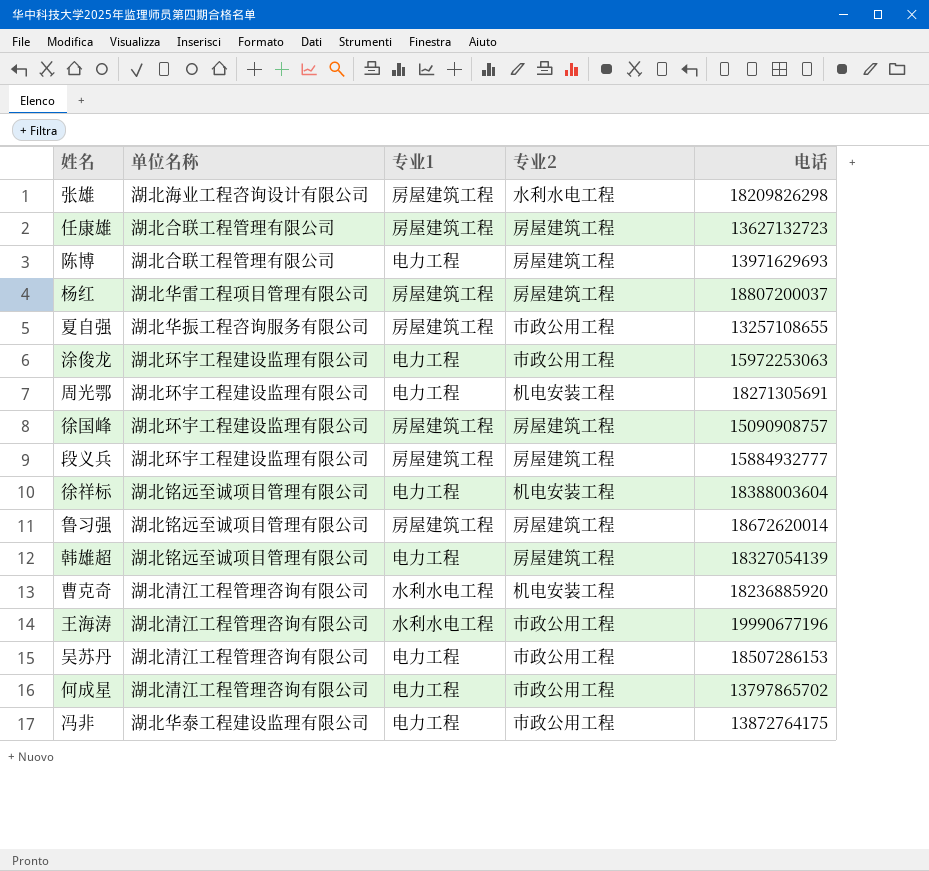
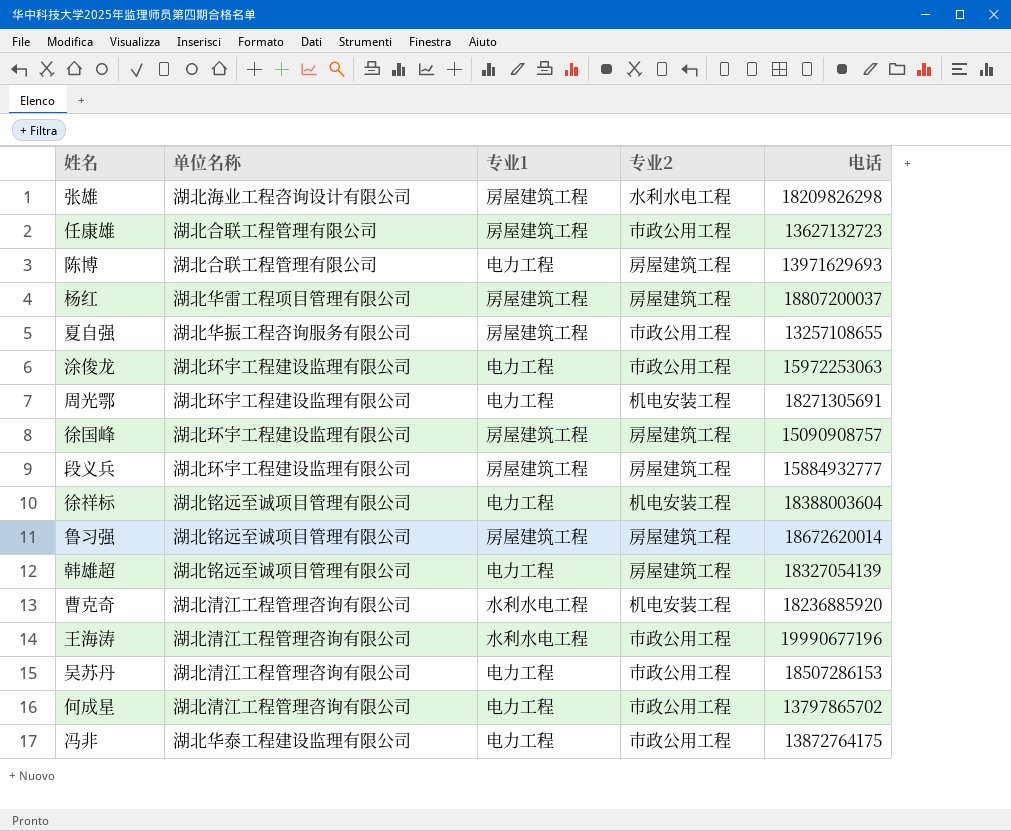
任康雄 | 专业2: 房屋建筑工程 -> 市政公用工程

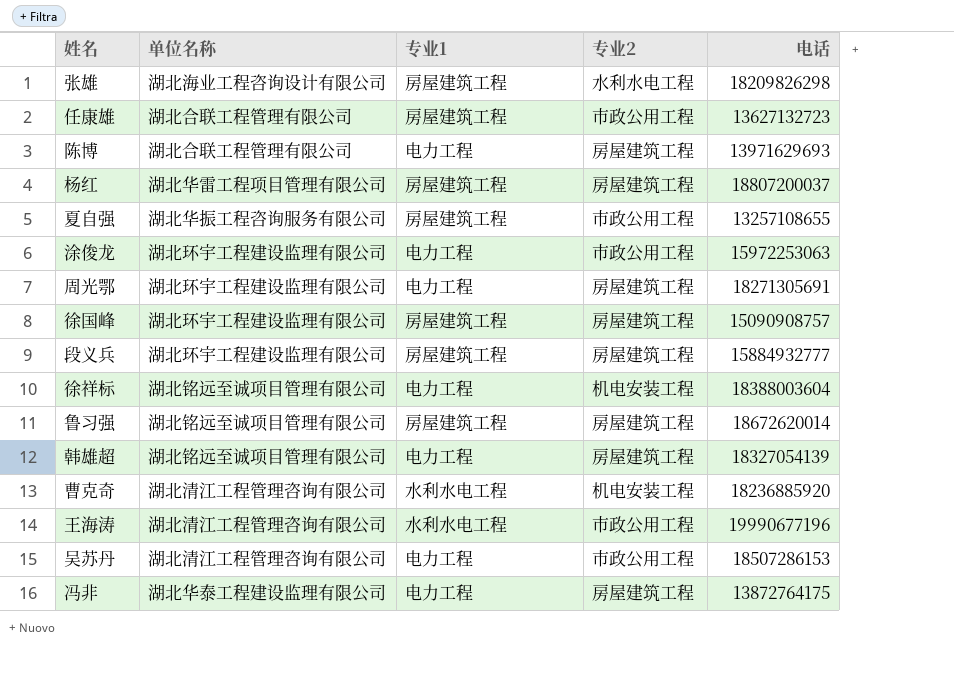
row 何成星: 湖北清江工程管理咨询有限公司 | 电力工程 | 市政公用工程 | 13797865702 -> none
周光鄂 | 专业2: 机电安装工程 -> 房屋建筑工程
冯非 | 专业2: 市政公用工程 -> 房屋建筑工程

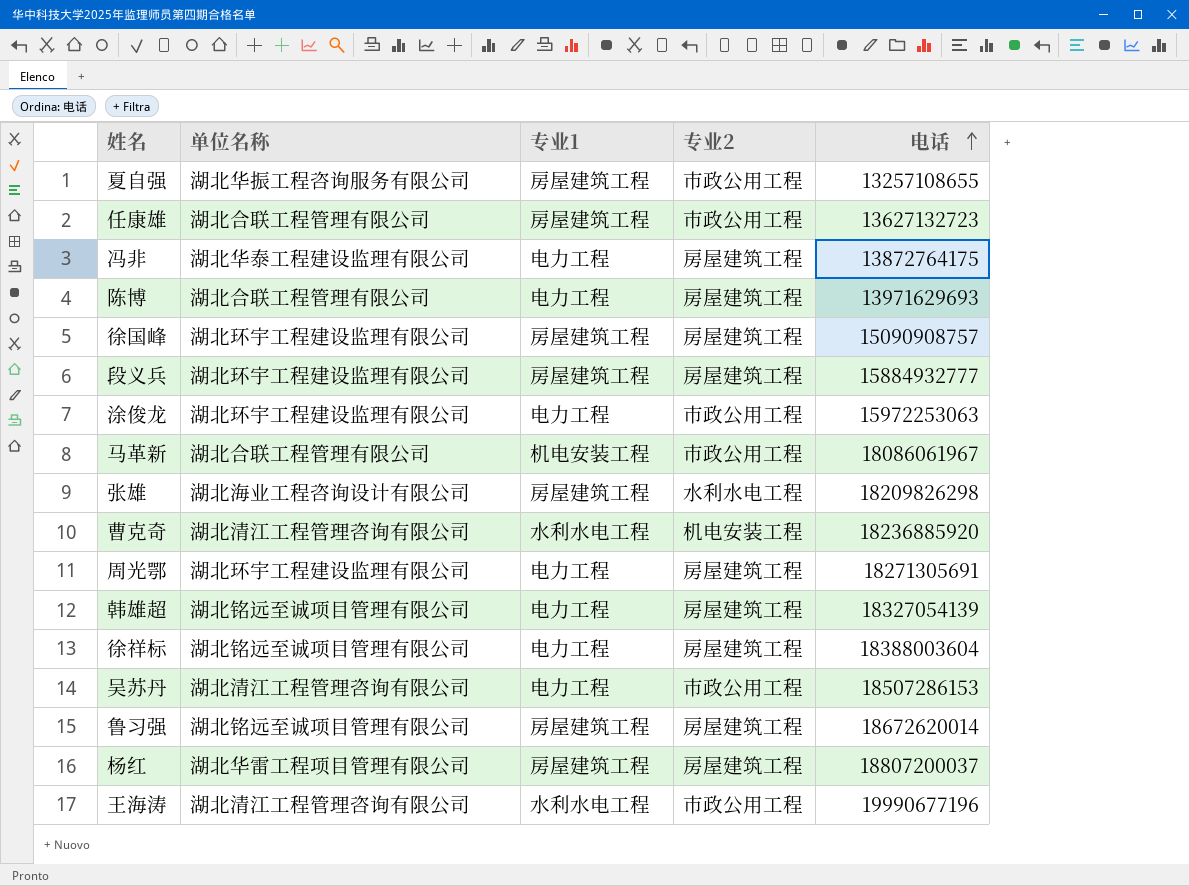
row order: none -> 电话 ascending
row 马革新: none -> 湖北合联工程管理有限公司 | 机电安装工程 | 市政公用工程 | 18086061967
徐祥标 | 专业2: 机电安装工程 -> 房屋建筑工程

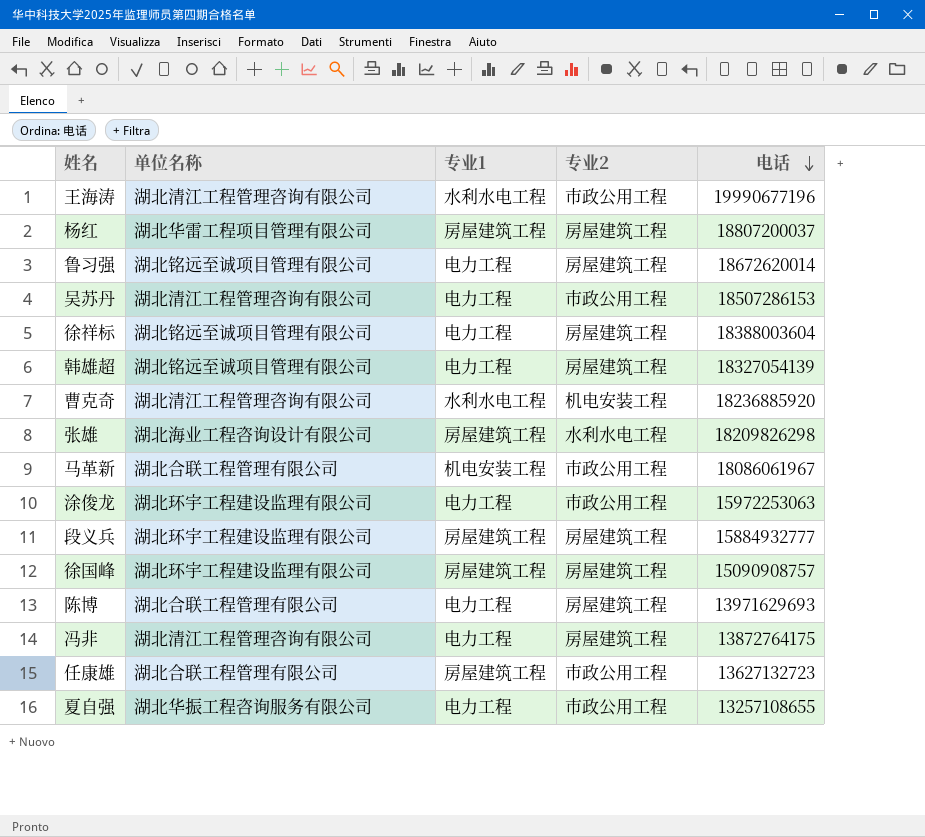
row order: 电话 ascending -> 电话 descending
row 周光鄂: 湖北环宇工程建设监理有限公司 | 电力工程 | 房屋建筑工程 | 18271305691 -> none
鲁习强 | 专业1: 房屋建筑工程 -> 电力工程
冯非 | 单位名称: 湖北华泰工程建设监理有限公司 -> 湖北清江工程管理咨询有限公司
夏自强 | 专业1: 房屋建筑工程 -> 电力工程

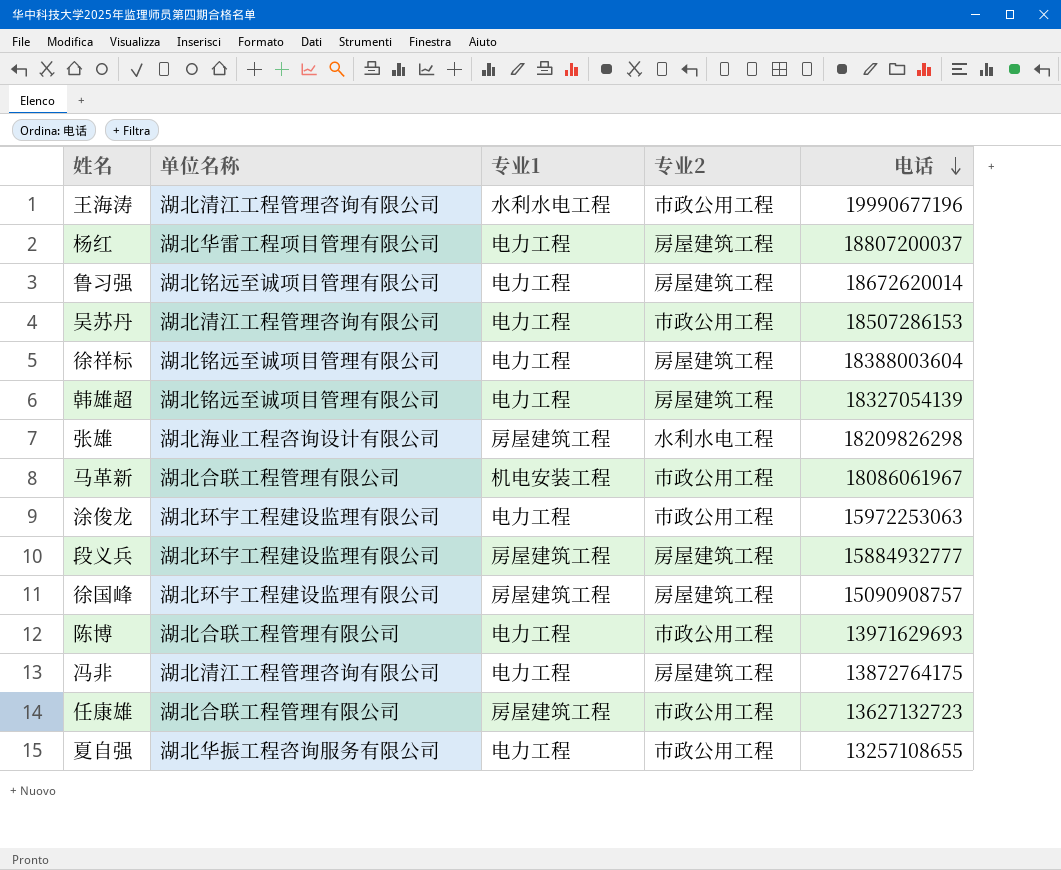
row 曹克奇: 湖北清江工程管理咨询有限公司 | 水利水电工程 | 机电安装工程 | 18236885920 -> none
杨红 | 专业1: 房屋建筑工程 -> 电力工程
陈博 | 专业2: 房屋建筑工程 -> 市政公用工程

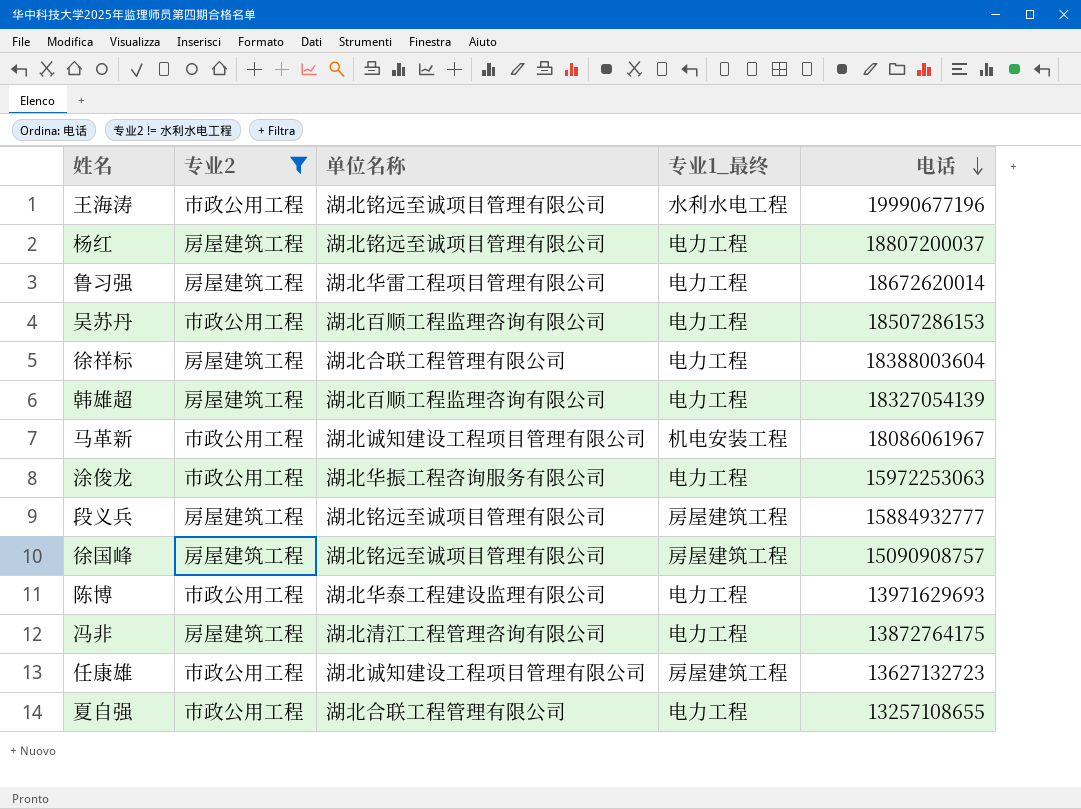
filter: none -> 专业2 != 水利水电工程
column 专业2 | position: 4 -> 2
column name: 专业1 -> 专业1_最终
王海涛 | 单位名称: 湖北清江工程管理咨询有限公司 -> 湖北铭远至诚项目管理有限公司
杨红 | 单位名称: 湖北华雷工程项目管理有限公司 -> 湖北铭远至诚项目管理有限公司
鲁习强 | 单位名称: 湖北铭远至诚项目管理有限公司 -> 湖北华雷工程项目管理有限公司
吴苏丹 | 单位名称: 湖北清江工程管理咨询有限公司 -> 湖北百顺工程监理咨询有限公司
徐祥标 | 单位名称: 湖北铭远至诚项目管理有限公司 -> 湖北合联工程管理有限公司
韩雄超 | 单位名称: 湖北铭远至诚项目管理有限公司 -> 湖北百顺工程监理咨询有限公司
马革新 | 单位名称: 湖北合联工程管理有限公司 -> 湖北诚知建设工程项目管理有限公司
涂俊龙 | 单位名称: 湖北环宇工程建设监理有限公司 -> 湖北华振工程咨询服务有限公司
段义兵 | 单位名称: 湖北环宇工程建设监理有限公司 -> 湖北铭远至诚项目管理有限公司
徐国峰 | 单位名称: 湖北环宇工程建设监理有限公司 -> 湖北铭远至诚项目管理有限公司
陈博 | 单位名称: 湖北合联工程管理有限公司 -> 湖北华泰工程建设监理有限公司
任康雄 | 单位名称: 湖北合联工程管理有限公司 -> 湖北诚知建设工程项目管理有限公司
夏自强 | 单位名称: 湖北华振工程咨询服务有限公司 -> 湖北合联工程管理有限公司

